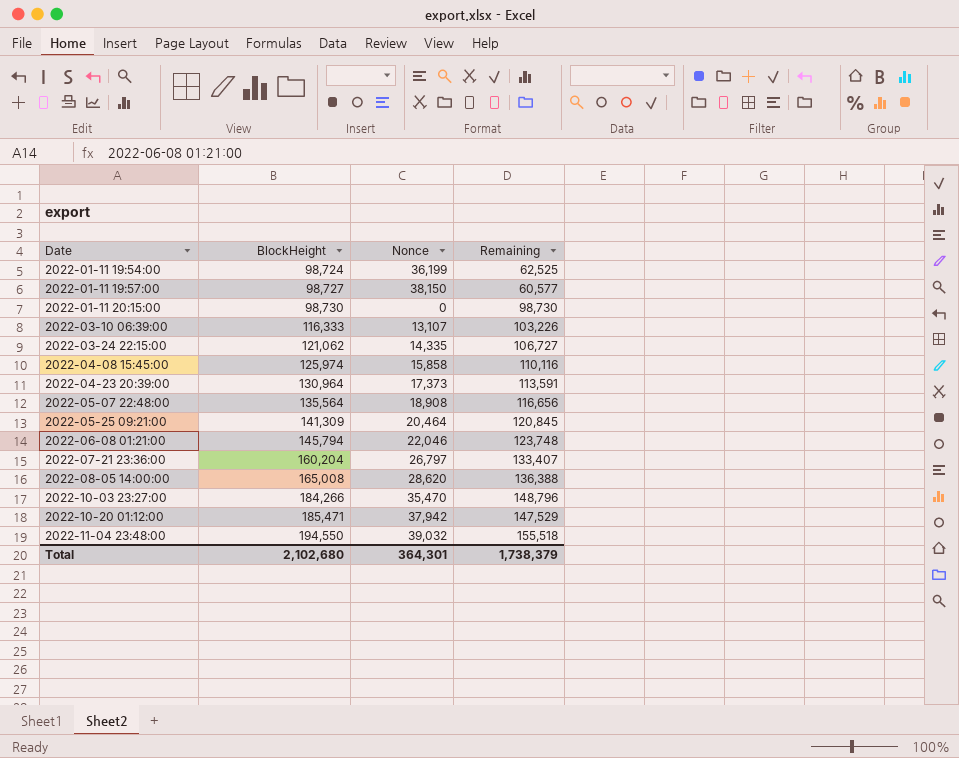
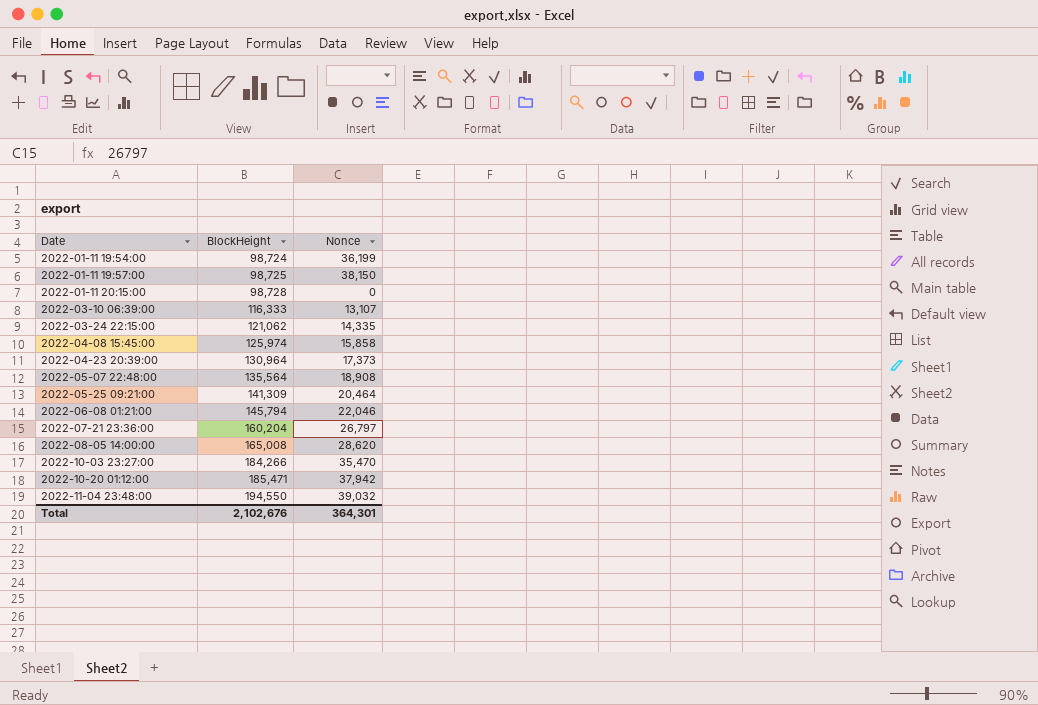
column Remaining | formula: [BlockHeight] - [Nonce] -> none
2022-01-11 19:57:00 | BlockHeight: 98,727 -> 98,725
2022-01-11 20:15:00 | BlockHeight: 98,730 -> 98,728
Total | BlockHeight: 2,102,680 -> 2,102,676

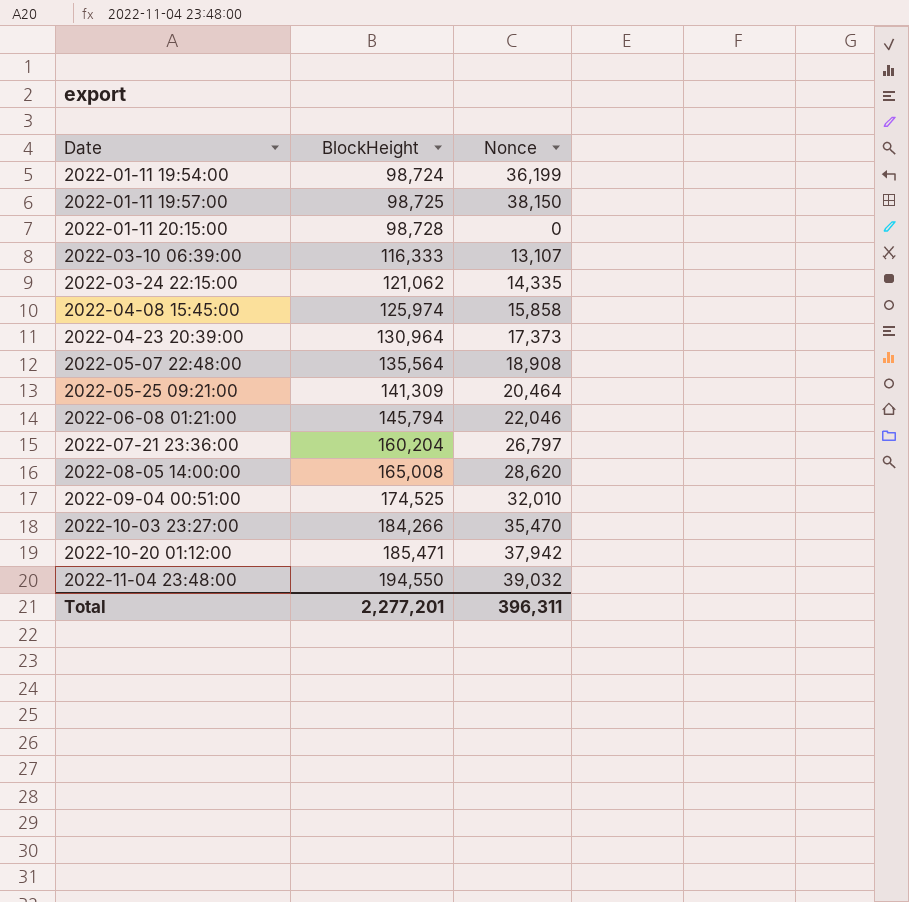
row 2022-09-04 00:51:00: none -> 174,525 | 32,010
Total | BlockHeight: 2,102,676 -> 2,277,201
Total | Nonce: 364,301 -> 396,311

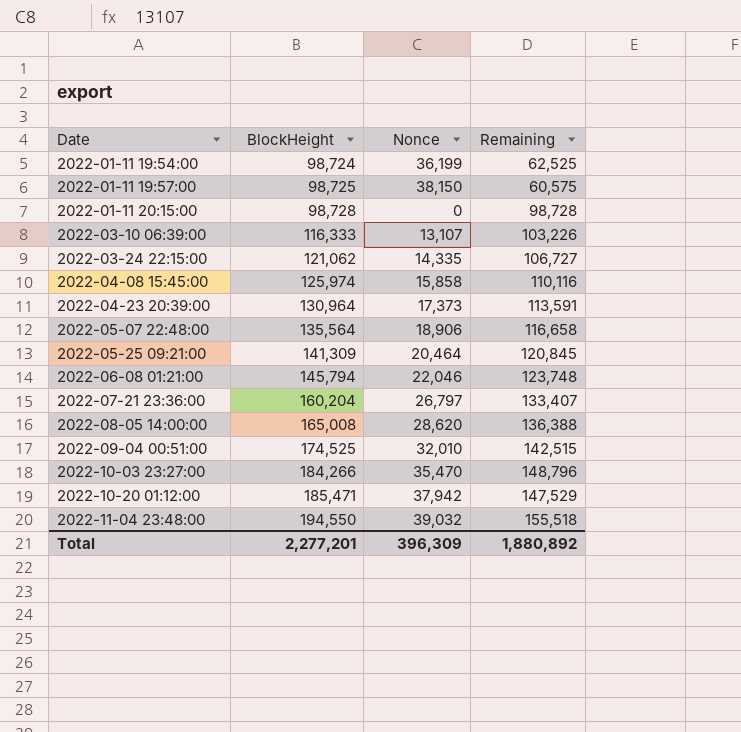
column Remaining | formula: none -> [BlockHeight] - [Nonce]
2022-05-07 22:48:00 | Nonce: 18,908 -> 18,906
Total | Nonce: 396,311 -> 396,309

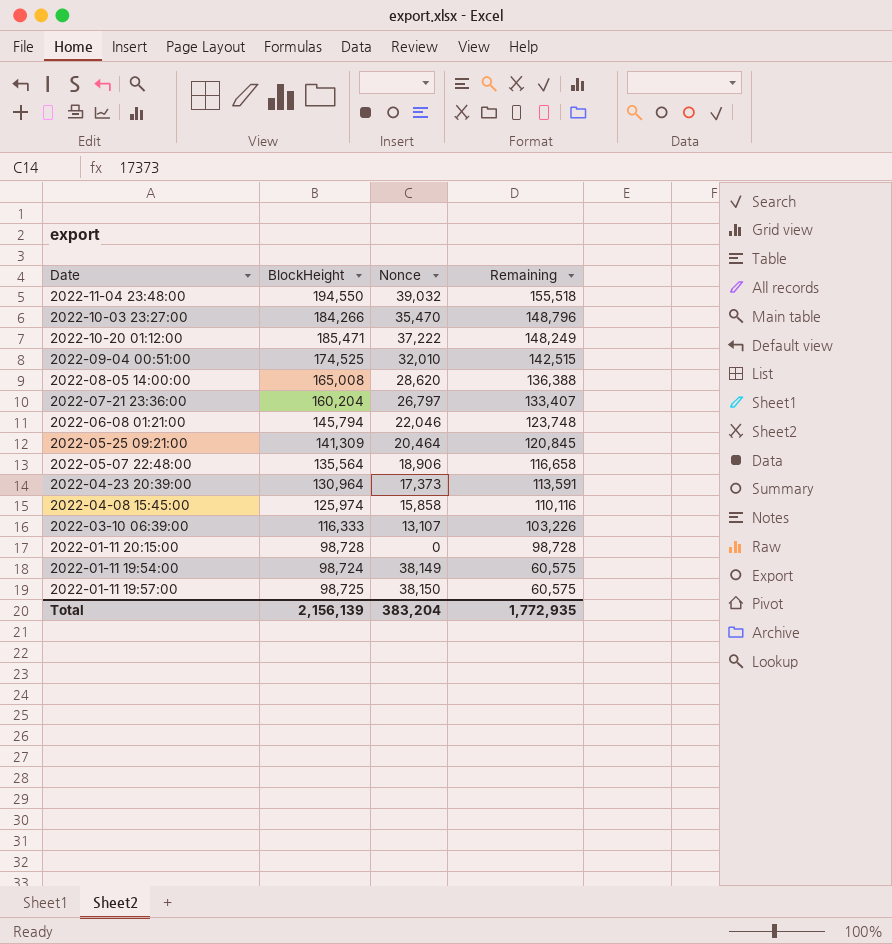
row order: Date ascending -> Remaining descending
row 2022-03-24 22:15:00: 121,062 | 14,335 | 106,727 -> none
2022-10-20 01:12:00 | Nonce: 37,942 -> 37,222
2022-10-20 01:12:00 | Remaining: 147,529 -> 148,249
2022-01-11 19:54:00 | Nonce: 36,199 -> 38,149
2022-01-11 19:54:00 | Remaining: 62,525 -> 60,575
Total | BlockHeight: 2,277,201 -> 2,156,139
Total | Nonce: 396,309 -> 383,204
Total | Remaining: 1,880,892 -> 1,772,935

